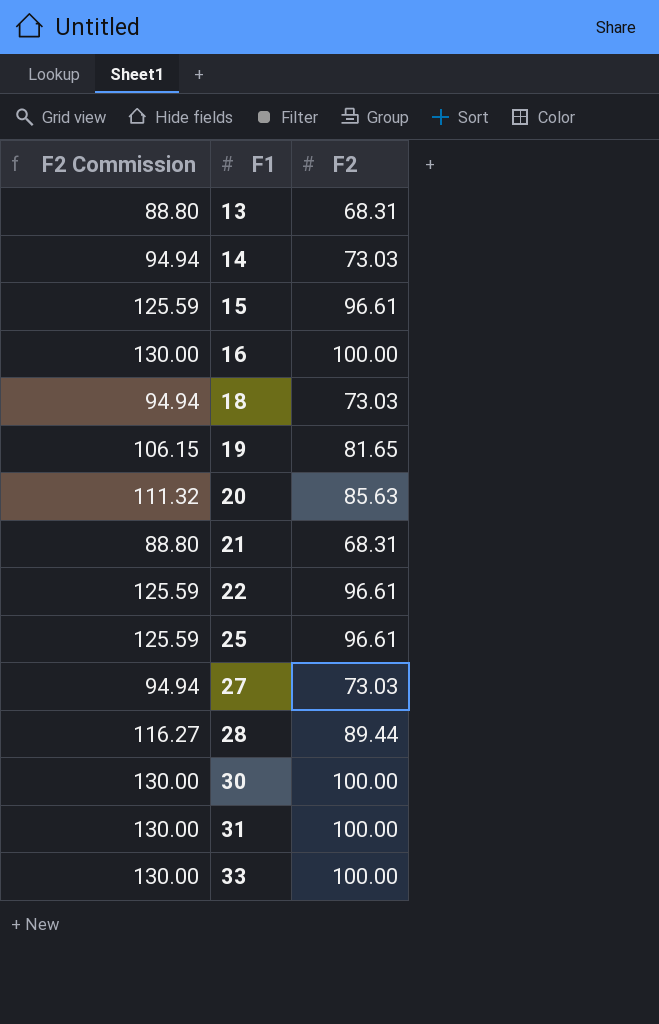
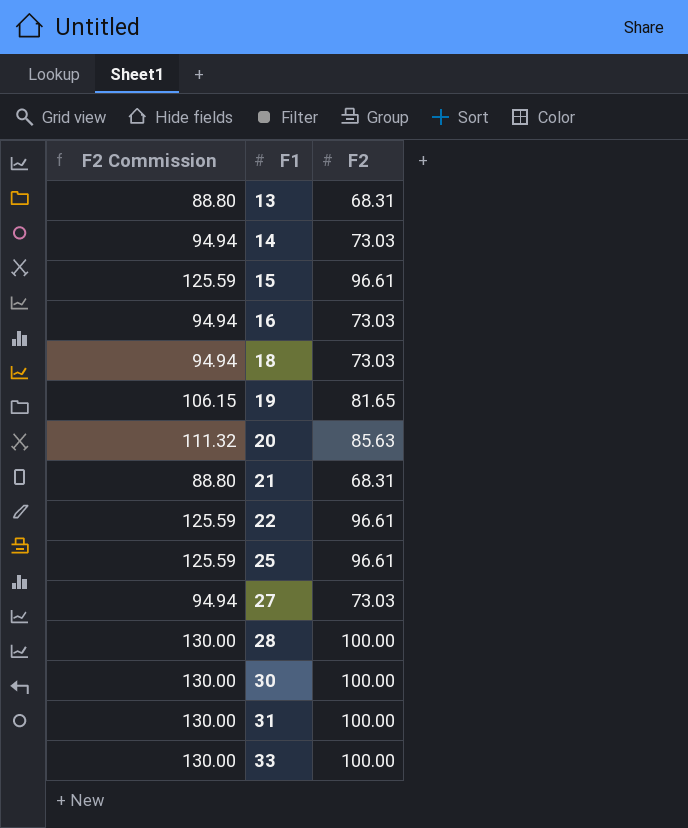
16 | F2 Commission: 130.00 -> 94.94
16 | F2: 100.00 -> 73.03
28 | F2 Commission: 116.27 -> 130.00
28 | F2: 89.44 -> 100.00

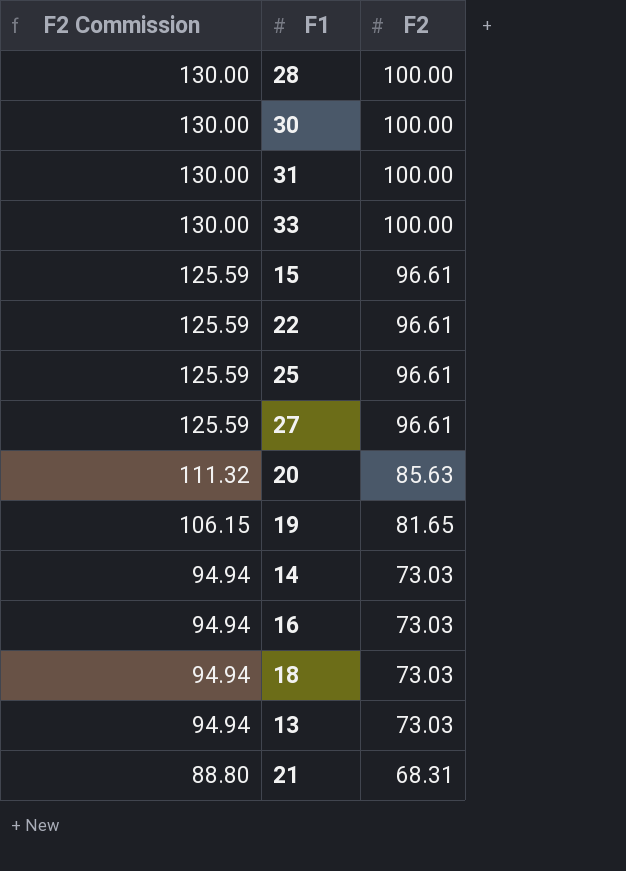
row order: F1 ascending -> F2 Commission descending
27 | F2 Commission: 94.94 -> 125.59
27 | F2: 73.03 -> 96.61
13 | F2 Commission: 88.80 -> 94.94
13 | F2: 68.31 -> 73.03

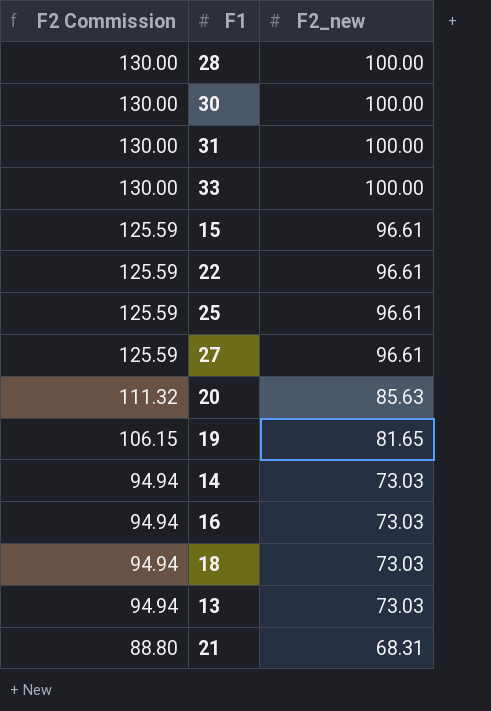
column name: F2 -> F2_new

